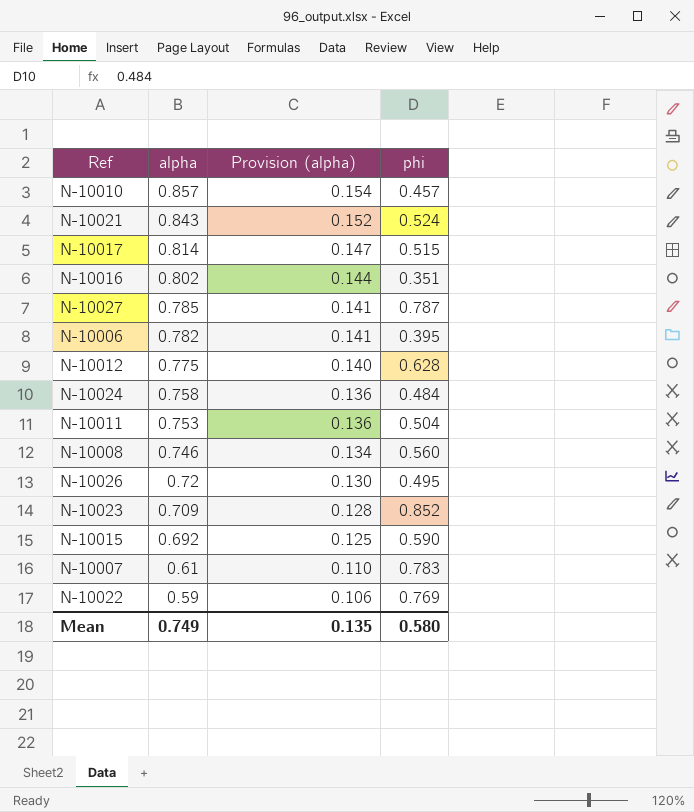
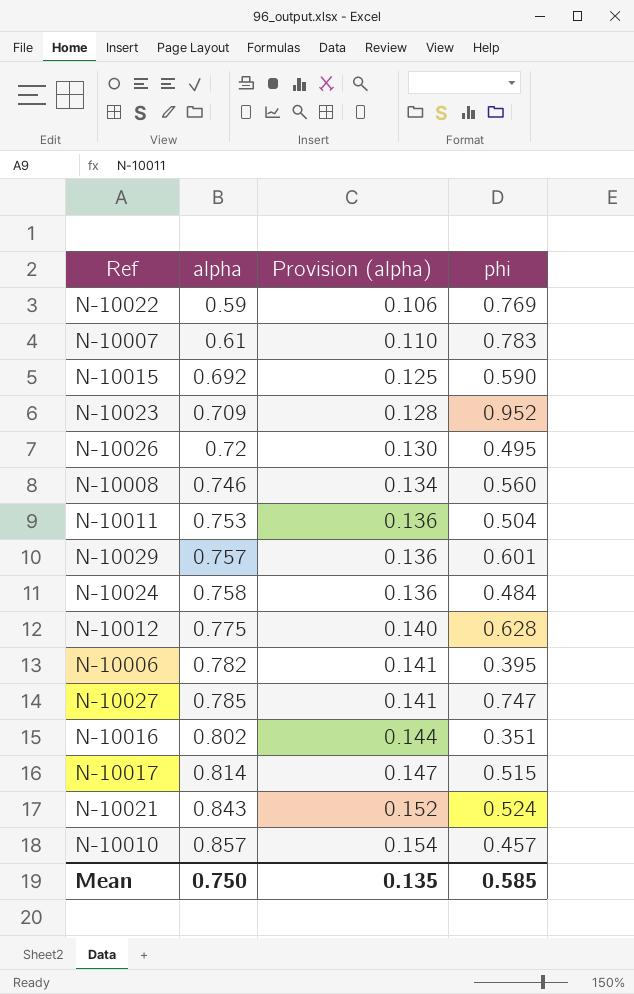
row order: alpha descending -> alpha ascending
N-10023 | phi: 0.852 -> 0.952
row N-10029: none -> 0.757 | 0.136 | 0.601
N-10027 | phi: 0.787 -> 0.747
Mean | alpha: 0.749 -> 0.750
Mean | phi: 0.580 -> 0.585

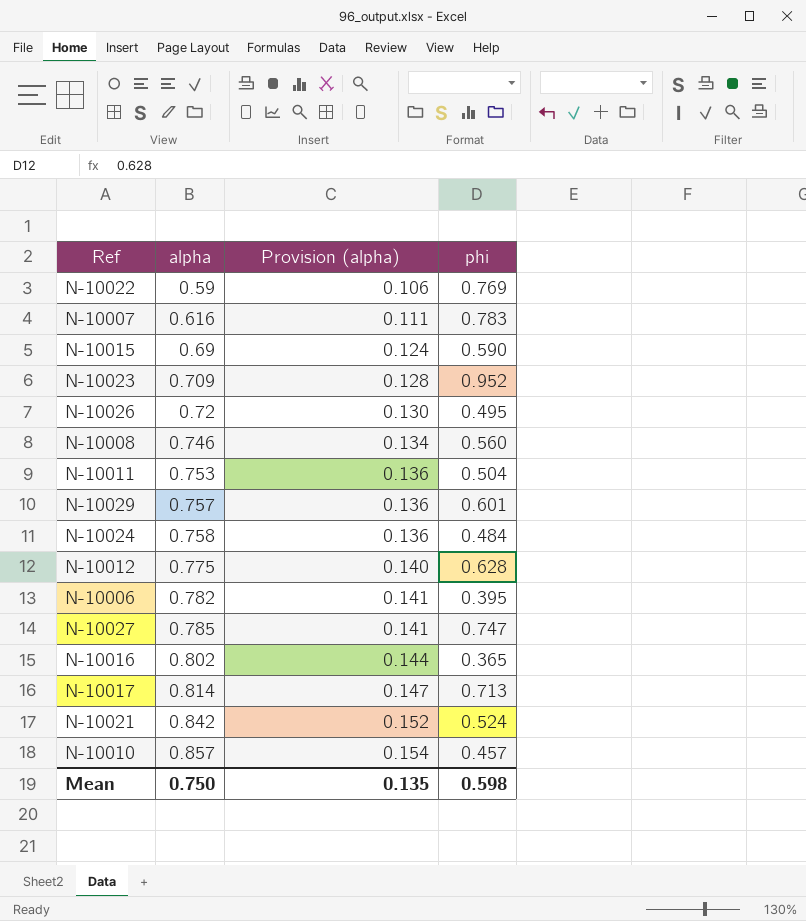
N-10007 | alpha: 0.61 -> 0.616
N-10007 | Provision (alpha): 0.110 -> 0.111
N-10015 | alpha: 0.692 -> 0.69
N-10015 | Provision (alpha): 0.125 -> 0.124
N-10016 | phi: 0.351 -> 0.365
N-10017 | phi: 0.515 -> 0.713
N-10021 | alpha: 0.843 -> 0.842
Mean | phi: 0.585 -> 0.598

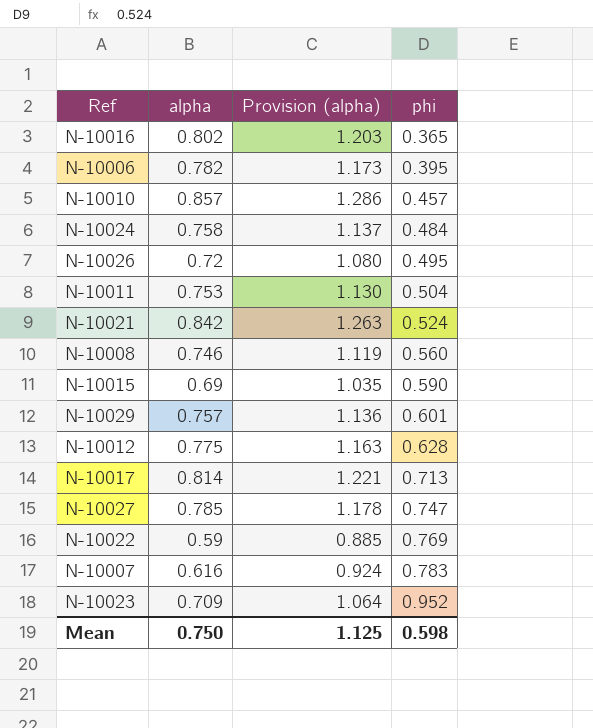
row order: alpha ascending -> phi ascending
column Provision (alpha) | formula: [alpha] * 0.18 -> [alpha] * 1.5
Mean | Provision (alpha): 0.135 -> 1.125

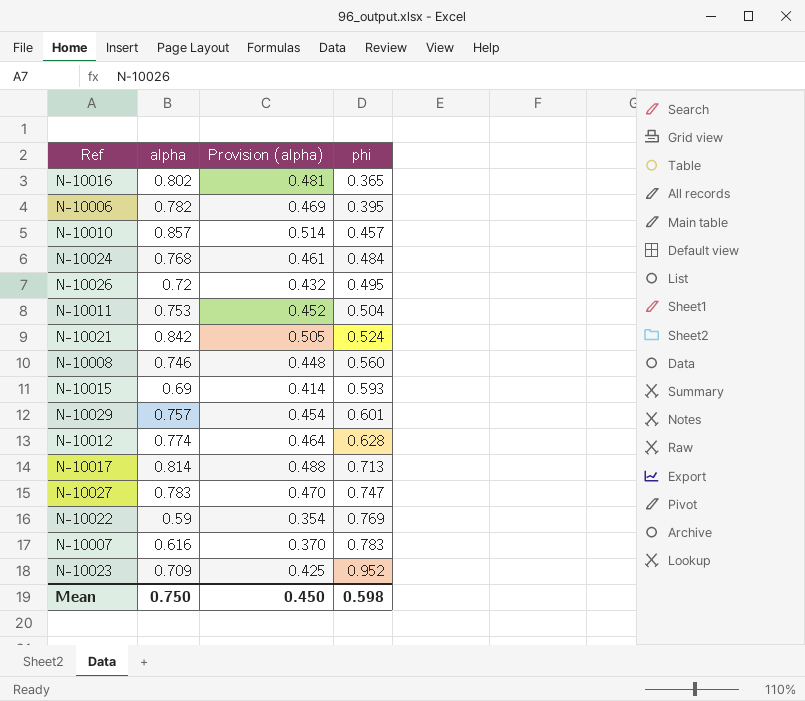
column Provision (alpha) | formula: [alpha] * 1.5 -> [alpha] * 0.6
N-10024 | alpha: 0.758 -> 0.768
N-10015 | phi: 0.590 -> 0.593
N-10012 | alpha: 0.775 -> 0.774
N-10027 | alpha: 0.785 -> 0.783
Mean | Provision (alpha): 1.125 -> 0.450

